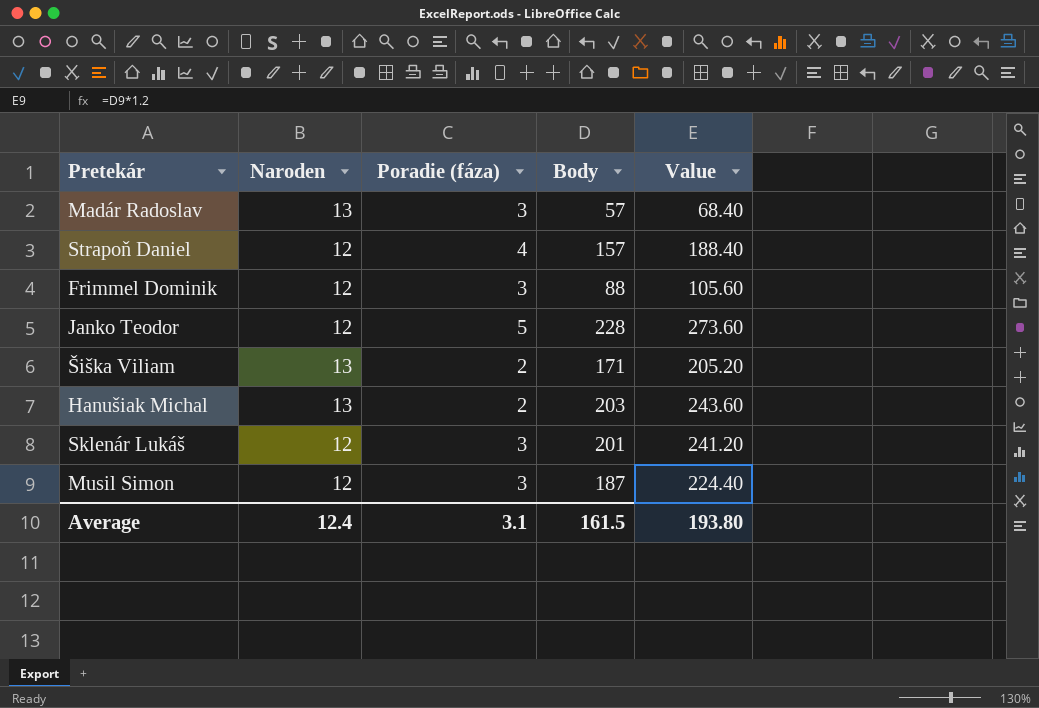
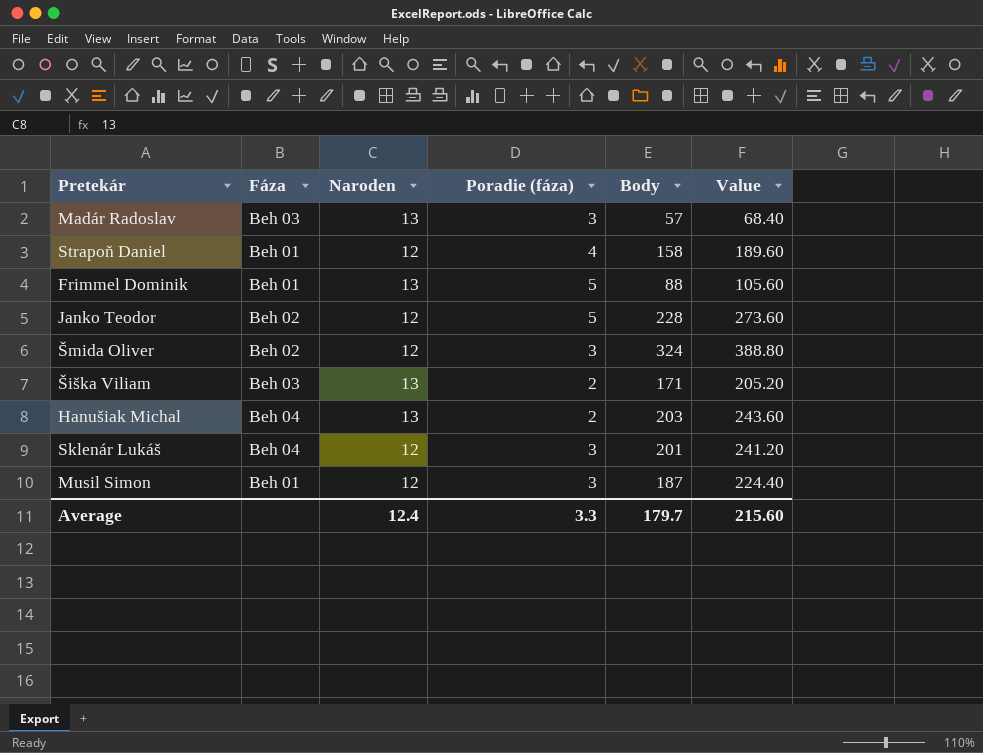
column Fáza | position: none -> 2
Strapoň Daniel | Body: 157 -> 158
Strapoň Daniel | Value: 188.40 -> 189.60
Frimmel Dominik | Naroden: 12 -> 13
Frimmel Dominik | Poradie (fáza): 3 -> 5
row Šmida Oliver: none -> Beh 02 | 12 | 3 | 324 | 388.80
Average | Poradie (fáza): 3.1 -> 3.3
Average | Body: 161.5 -> 179.7
Average | Value: 193.80 -> 215.60

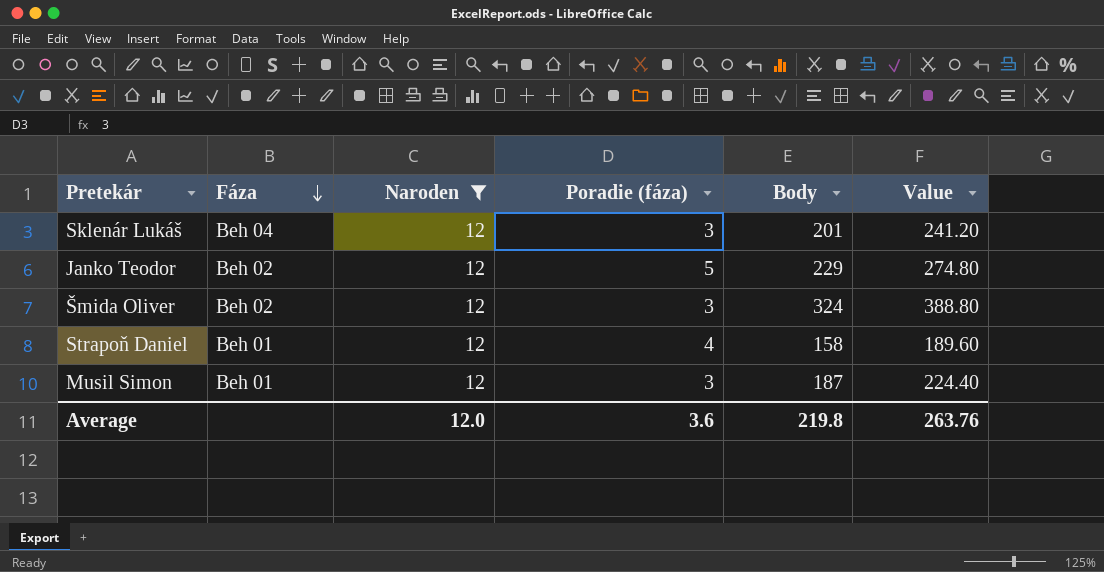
filter: none -> Naroden = 12
row order: none -> Fáza descending
Janko Teodor | Body: 228 -> 229
Janko Teodor | Value: 273.60 -> 274.80
Average | Naroden: 12.4 -> 12.0
Average | Poradie (fáza): 3.3 -> 3.6
Average | Body: 179.7 -> 219.8
Average | Value: 215.60 -> 263.76

